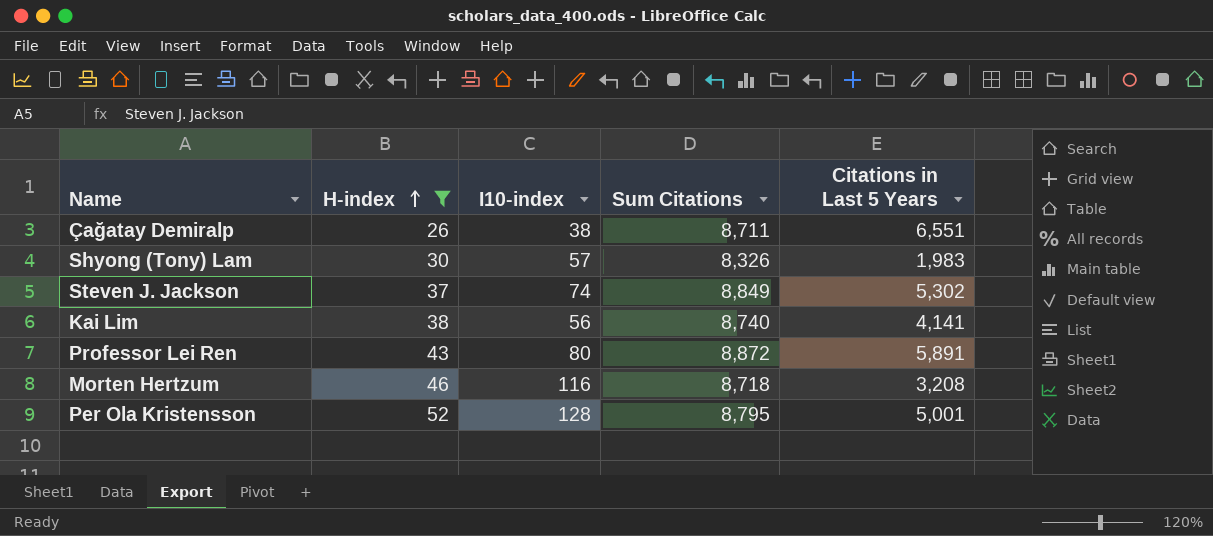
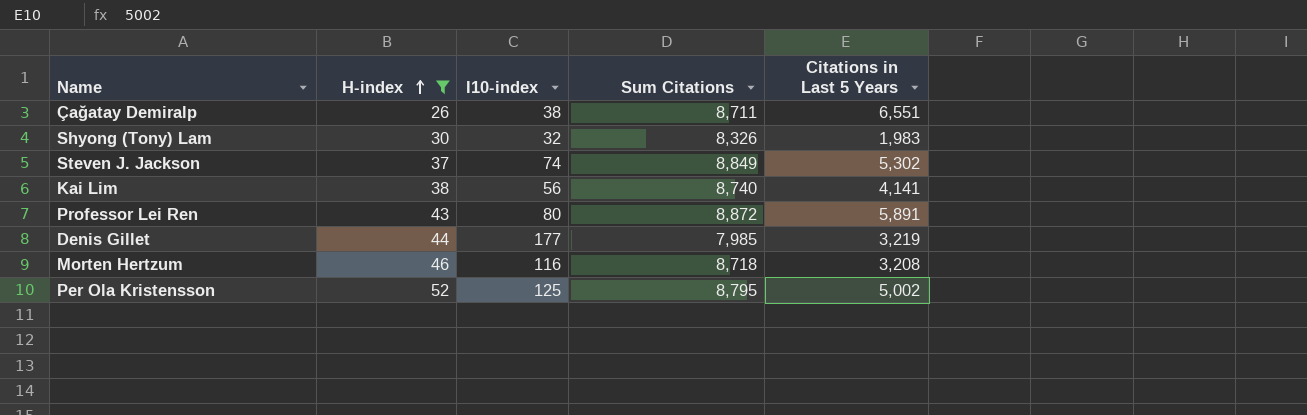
Shyong (Tony) Lam | I10-index: 57 -> 32
row Denis Gillet: none -> 44 | 177 | 7,985 | 3,219
Per Ola Kristensson | I10-index: 128 -> 125
Per Ola Kristensson | Citations in Last 5 Years: 5,001 -> 5,002

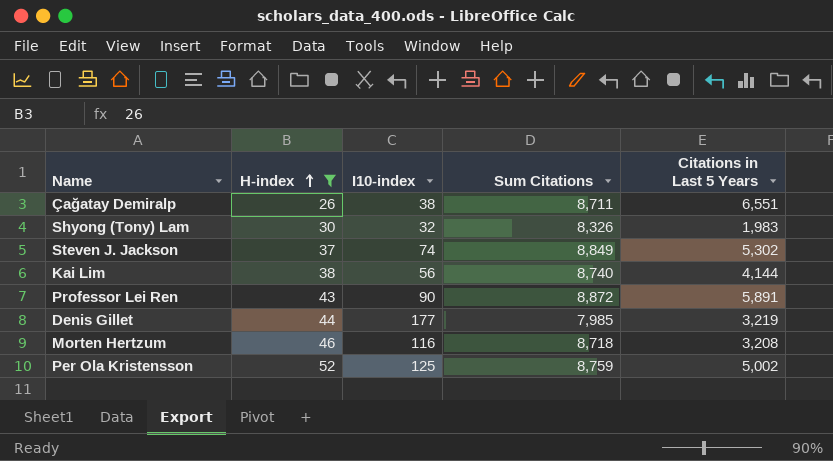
Kai Lim | Citations in Last 5 Years: 4,141 -> 4,144
Professor Lei Ren | I10-index: 80 -> 90
Per Ola Kristensson | Sum Citations: 8,795 -> 8,759

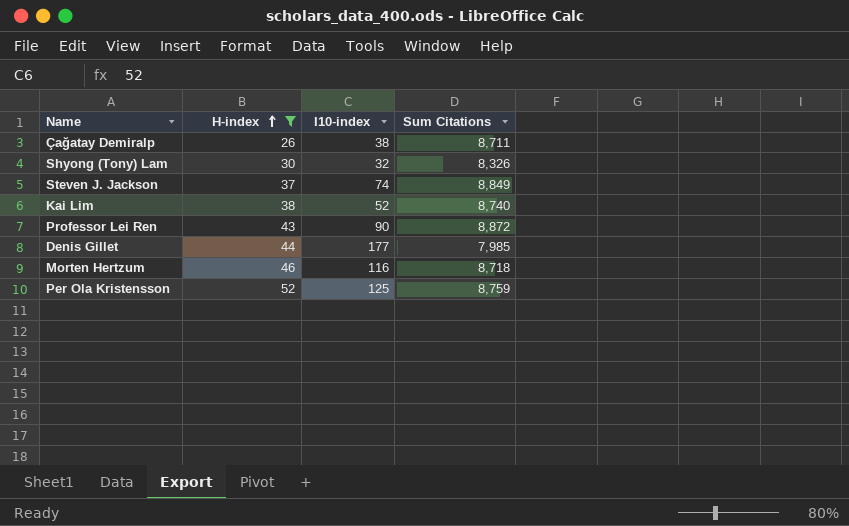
column Citations in Last 5 Years | position: 5 -> none
Kai Lim | I10-index: 56 -> 52

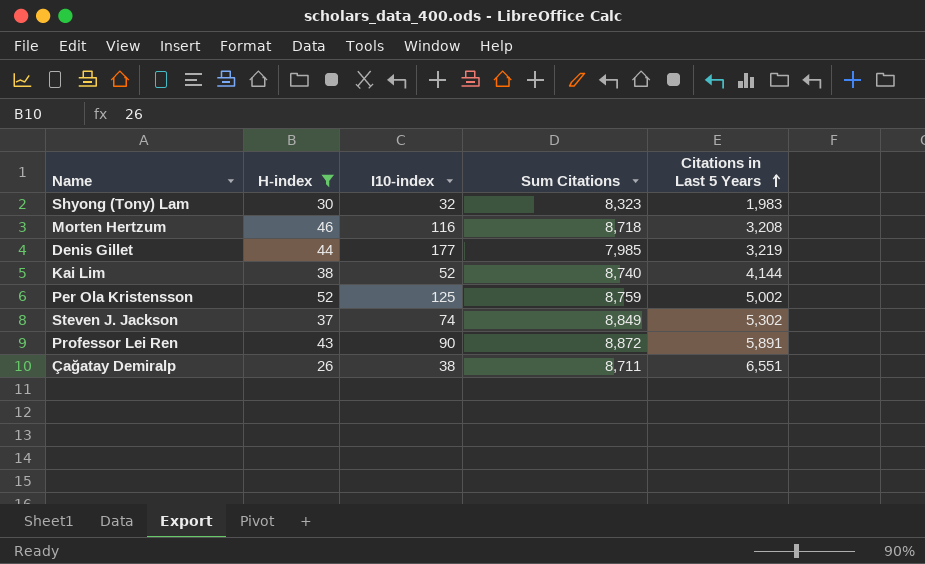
row order: H-index ascending -> Citations in Last 5 Years ascending
column Citations in Last 5 Years | position: none -> 5
Shyong (Tony) Lam | Sum Citations: 8,326 -> 8,323

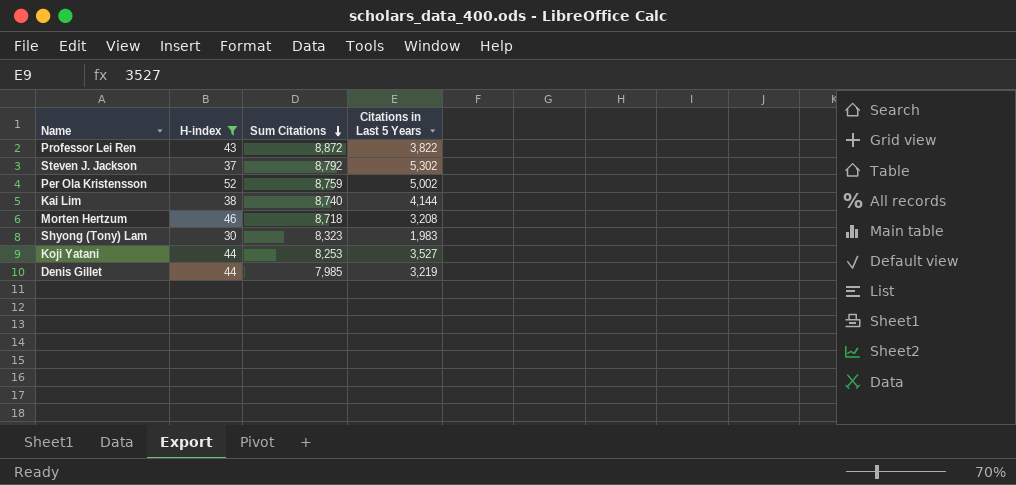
row order: Citations in Last 5 Years ascending -> Sum Citations descending
column I10-index | position: 3 -> none
row Çağatay Demiralp: 26 | 38 | 8,711 | 6,551 -> none
Professor Lei Ren | Citations in Last 5 Years: 5,891 -> 3,822
Steven J. Jackson | Sum Citations: 8,849 -> 8,792
row Koji Yatani: none -> 44 | 8,253 | 3,527

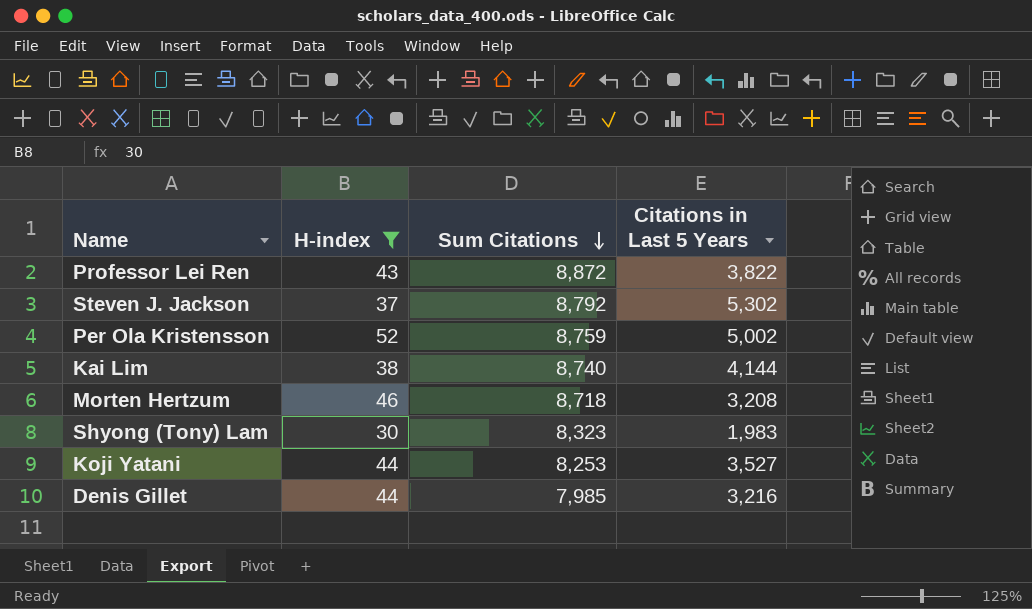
Denis Gillet | Citations in Last 5 Years: 3,219 -> 3,216

